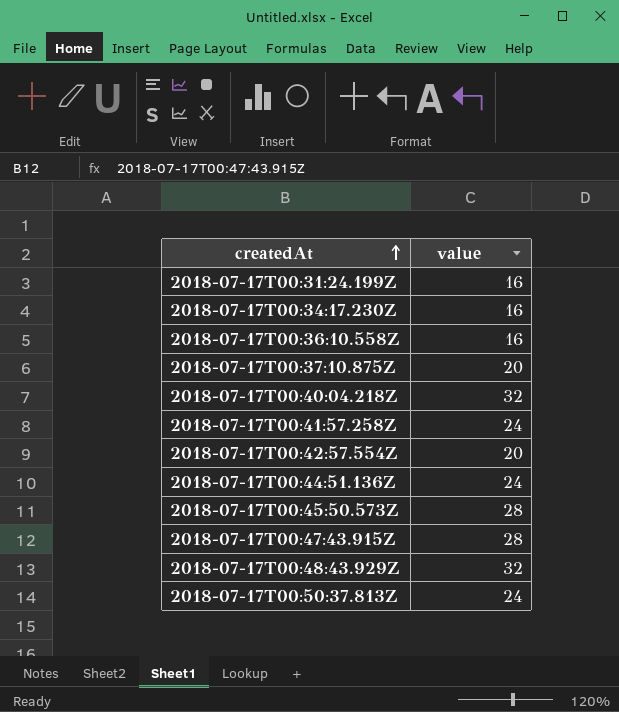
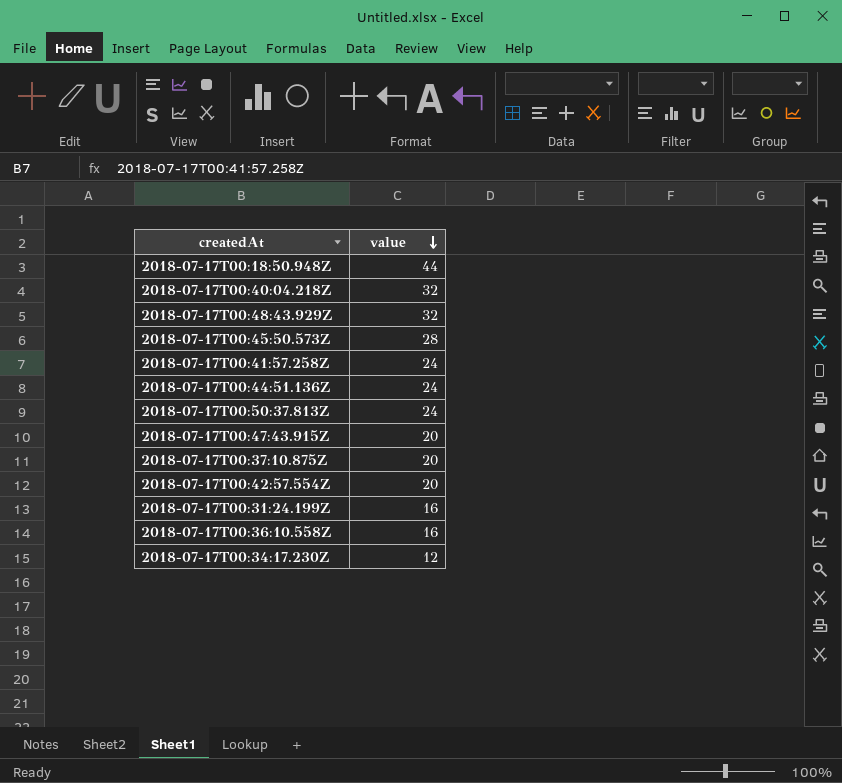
row order: createdAt ascending -> value descending
row 2018-07-17T00:18:50.948Z: none -> 44
2018-07-17T00:47:43.915Z | value: 28 -> 20
2018-07-17T00:34:17.230Z | value: 16 -> 12

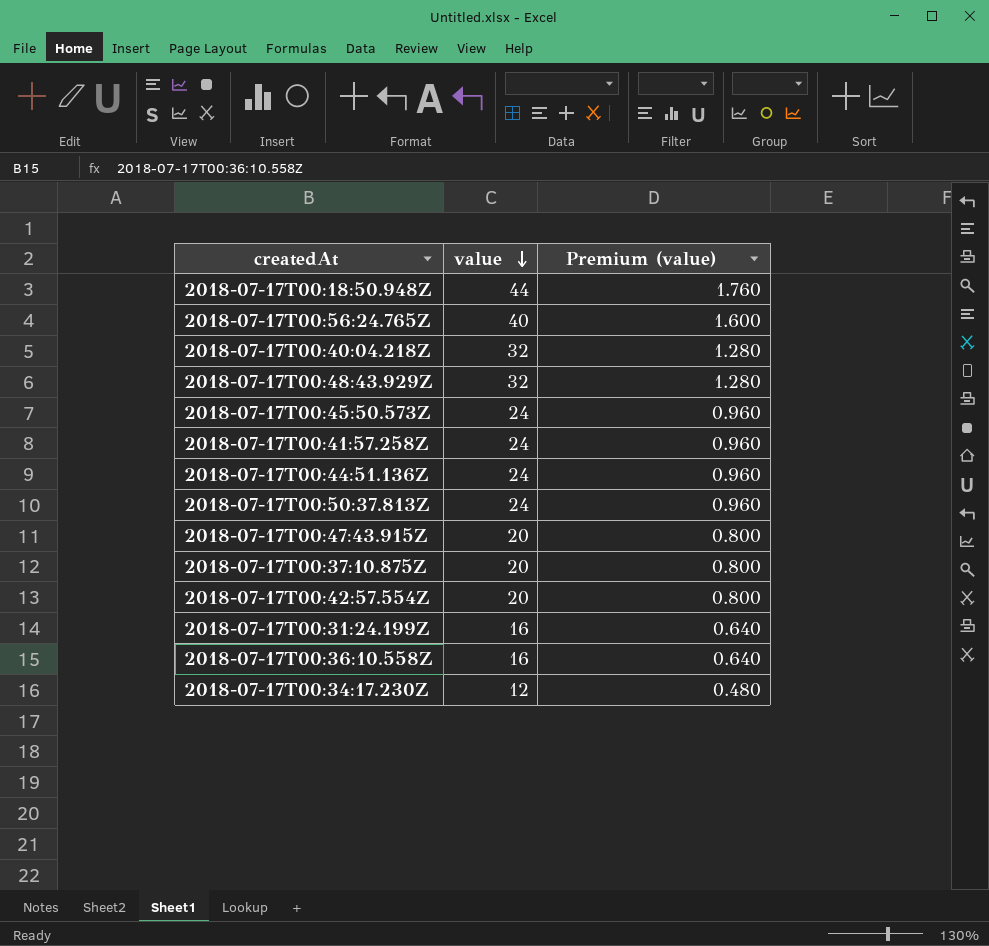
column Premium (value) | formula: none -> [value] * 0.04
row 2018-07-17T00:56:24.765Z: none -> 40 | 1.600
2018-07-17T00:45:50.573Z | value: 28 -> 24

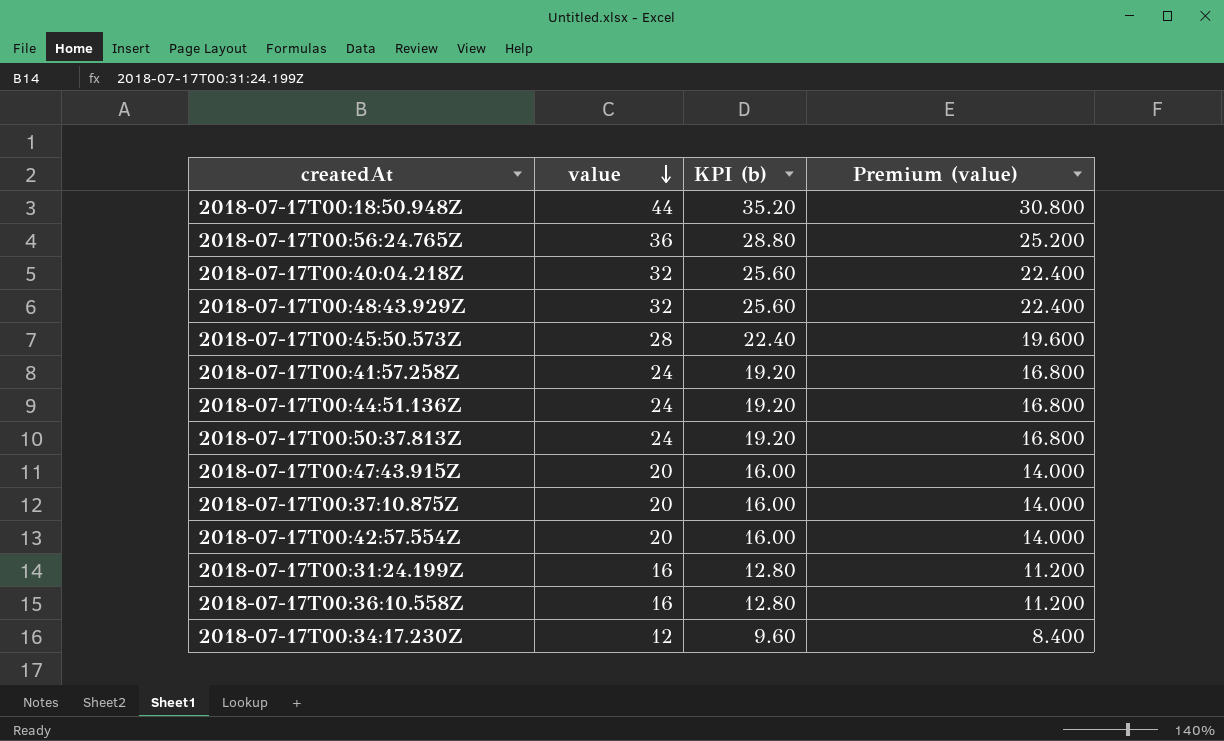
column KPI (b) | formula: none -> [value] * 0.8
column Premium (value) | formula: [value] * 0.04 -> [value] * 0.7
2018-07-17T00:56:24.765Z | value: 40 -> 36
2018-07-17T00:45:50.573Z | value: 24 -> 28

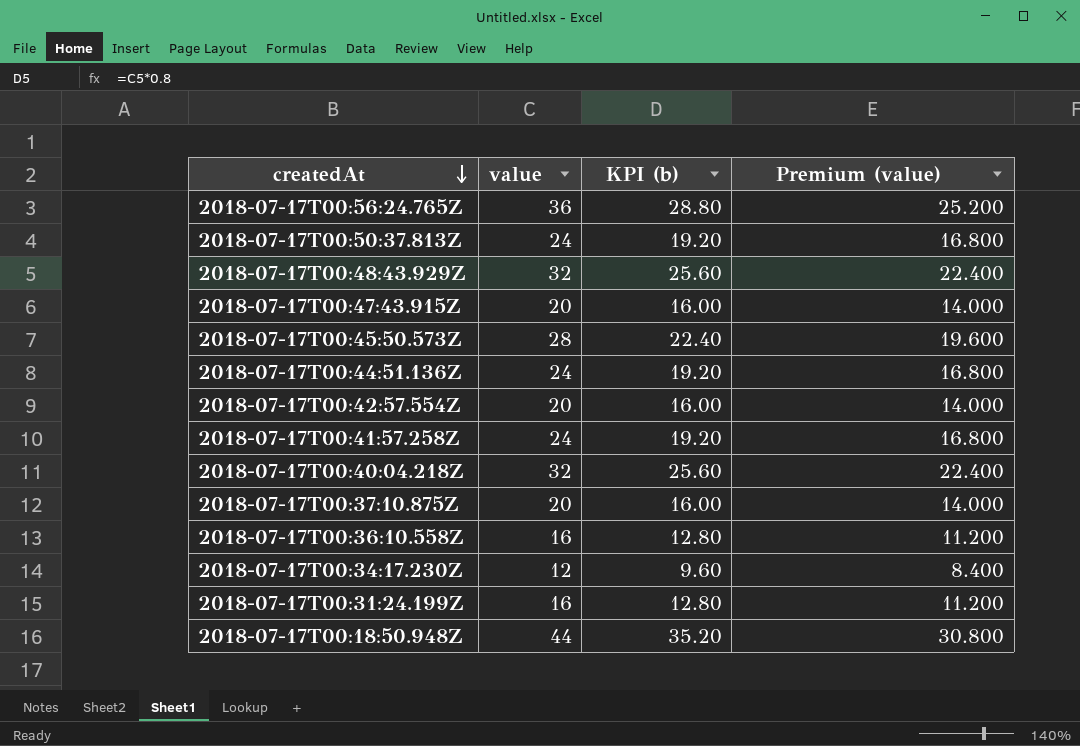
row order: value descending -> createdAt descending

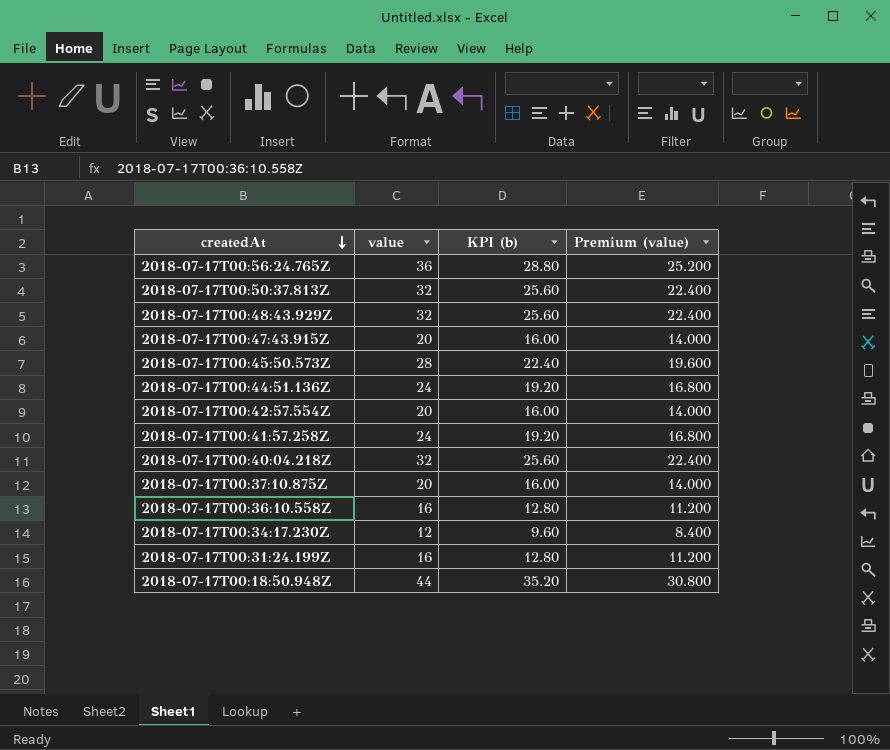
2018-07-17T00:50:37.813Z | value: 24 -> 32
2018-07-17T00:50:37.813Z | KPI (b): 19.20 -> 25.60
2018-07-17T00:50:37.813Z | Premium (value): 16.800 -> 22.400

